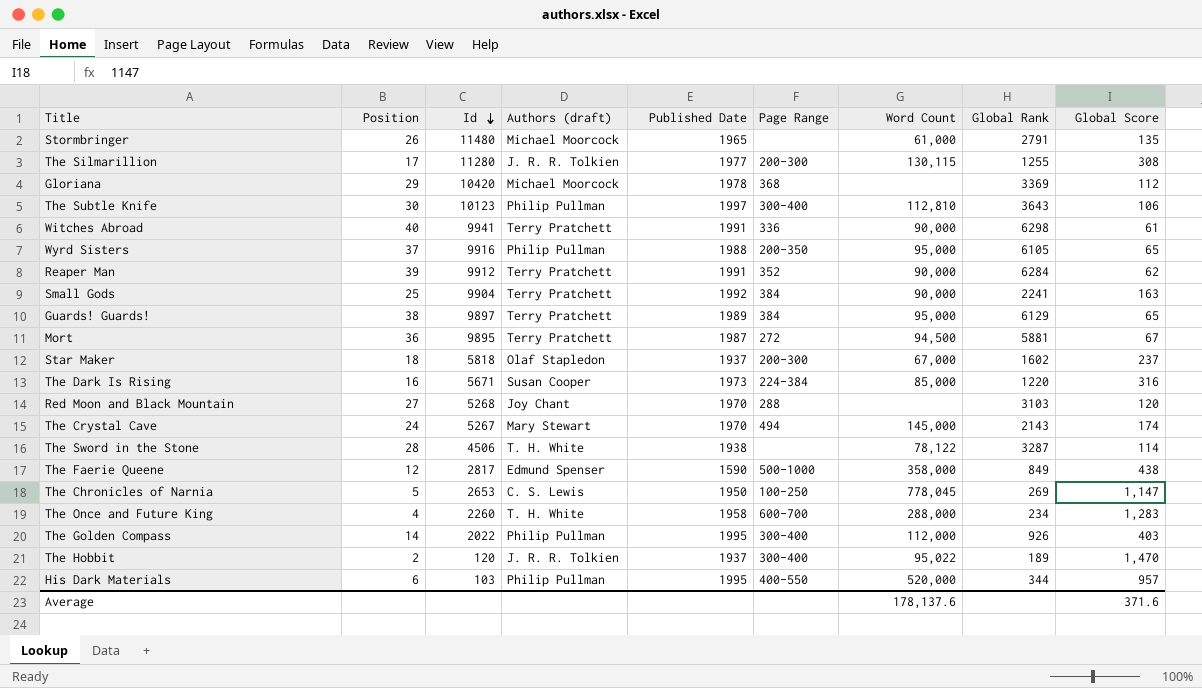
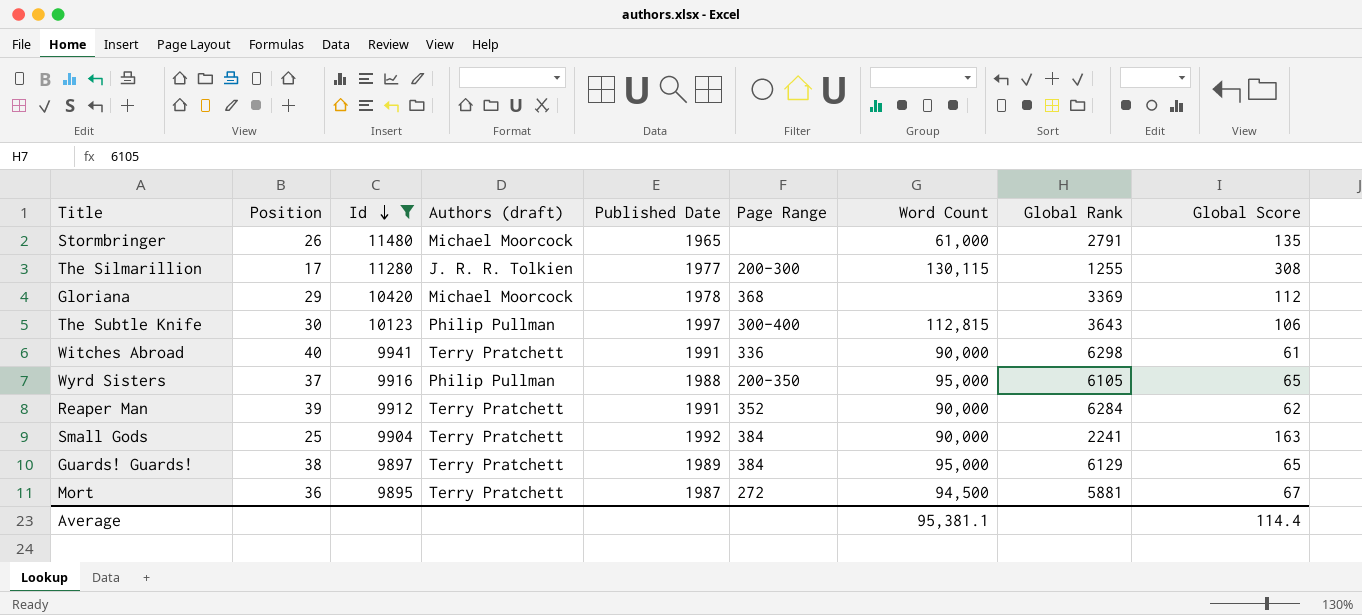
filter: none -> Id >= 9895
The Subtle Knife | Word Count: 112,810 -> 112,815
Average | Word Count: 178,137.6 -> 95,381.1
Average | Global Score: 371.6 -> 114.4

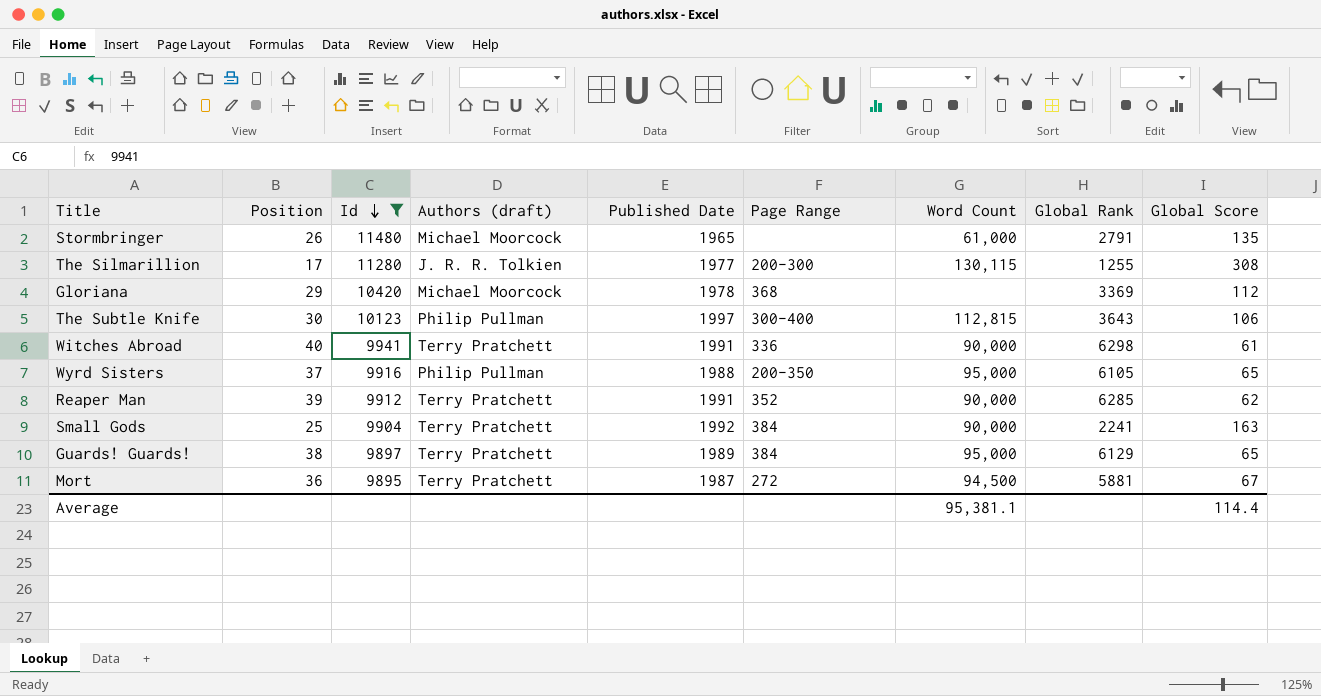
Reaper Man | Global Rank: 6284 -> 6285

